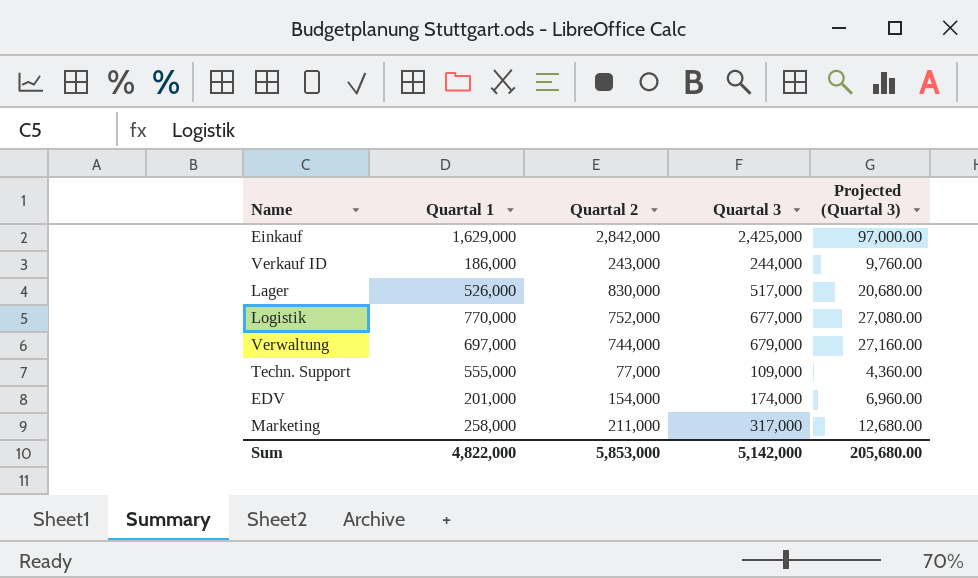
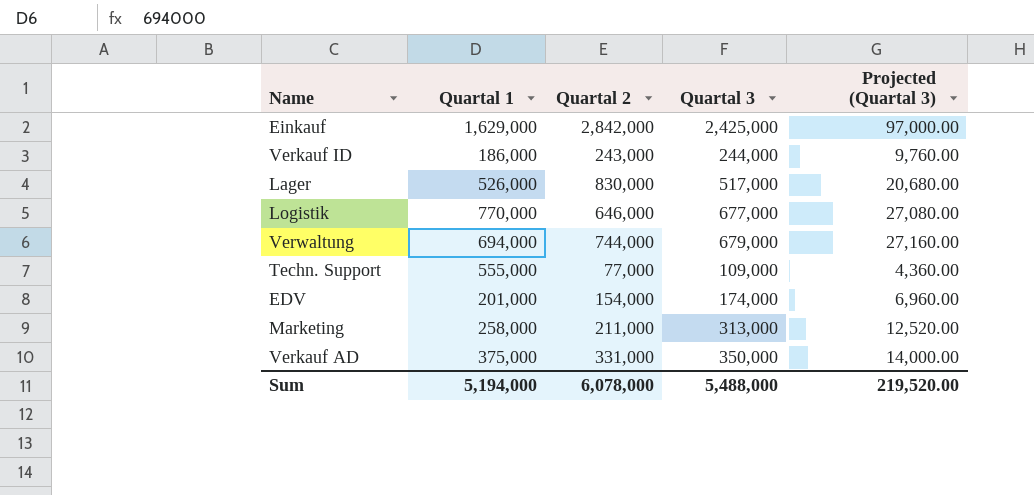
Logistik | Quartal 2: 752,000 -> 646,000
Verwaltung | Quartal 1: 697,000 -> 694,000
Marketing | Quartal 3: 317,000 -> 313,000
Marketing | Projected (Quartal 3): 12,680.00 -> 12,520.00
row Verkauf AD: none -> 375,000 | 331,000 | 350,000 | 14,000.00
Sum | Quartal 1: 4,822,000 -> 5,194,000
Sum | Quartal 2: 5,853,000 -> 6,078,000
Sum | Quartal 3: 5,142,000 -> 5,488,000
Sum | Projected (Quartal 3): 205,680.00 -> 219,520.00

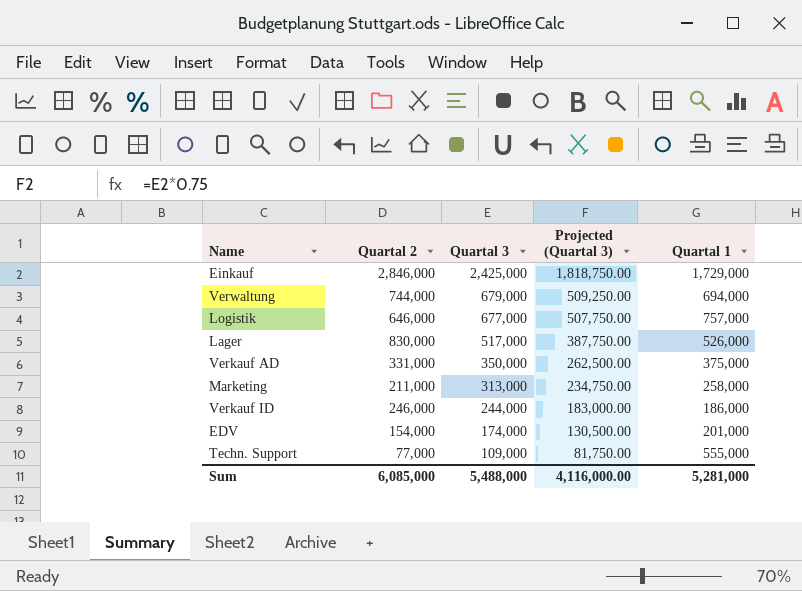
row order: none -> Quartal 3 descending
column Projected (Quartal 3) | formula: [Quartal 3] * 0.04 -> [Quartal 3] * 0.75
column Quartal 1 | position: 2 -> 5
Einkauf | Quartal 2: 2,842,000 -> 2,846,000
Einkauf | Quartal 1: 1,629,000 -> 1,729,000
Logistik | Quartal 1: 770,000 -> 757,000
Verkauf ID | Quartal 2: 243,000 -> 246,000
Sum | Quartal 2: 6,078,000 -> 6,085,000
Sum | Projected (Quartal 3): 219,520.00 -> 4,116,000.00
Sum | Quartal 1: 5,194,000 -> 5,281,000

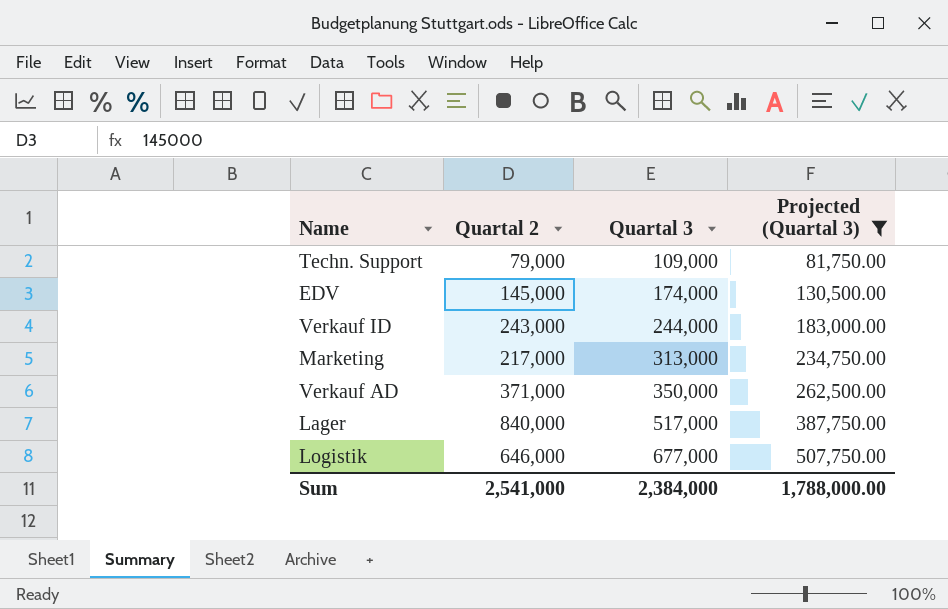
filter: none -> Projected (Quartal 3) <= 507,750.00
row order: Quartal 3 descending -> Quartal 3 ascending
column Quartal 1 | position: 5 -> none
Techn. Support | Quartal 2: 77,000 -> 79,000
EDV | Quartal 2: 154,000 -> 145,000
Verkauf ID | Quartal 2: 246,000 -> 243,000
Marketing | Quartal 2: 211,000 -> 217,000
Verkauf AD | Quartal 2: 331,000 -> 371,000
Lager | Quartal 2: 830,000 -> 840,000
Sum | Quartal 2: 6,085,000 -> 2,541,000
Sum | Quartal 3: 5,488,000 -> 2,384,000
Sum | Projected (Quartal 3): 4,116,000.00 -> 1,788,000.00

